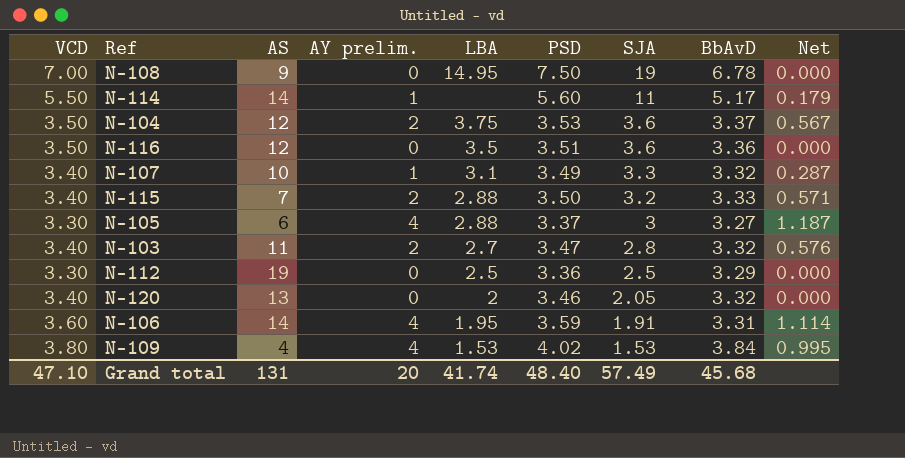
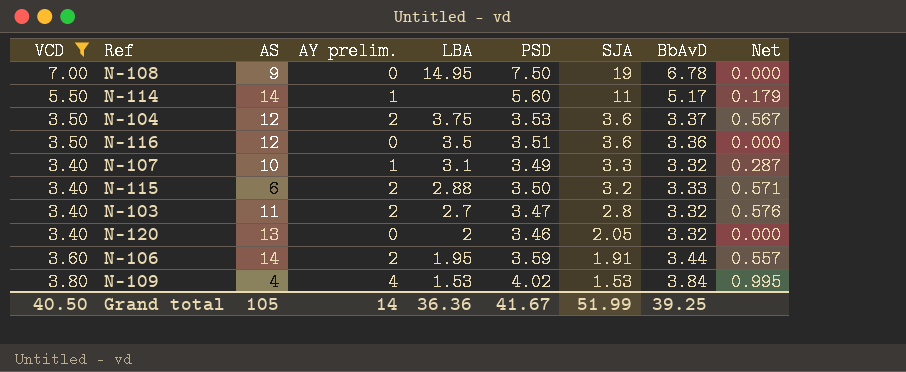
filter: none -> VCD != 3.30
N-115 | AS: 7 -> 6
N-106 | AY prelim.: 4 -> 2
N-106 | BbAvD: 3.31 -> 3.44
N-106 | Net: 1.114 -> 0.557
Grand total | VCD: 47.10 -> 40.50
Grand total | AS: 131 -> 105
Grand total | AY prelim.: 20 -> 14
Grand total | LBA: 41.74 -> 36.36
Grand total | PSD: 48.40 -> 41.67
Grand total | SJA: 57.49 -> 51.99
Grand total | BbAvD: 45.68 -> 39.25

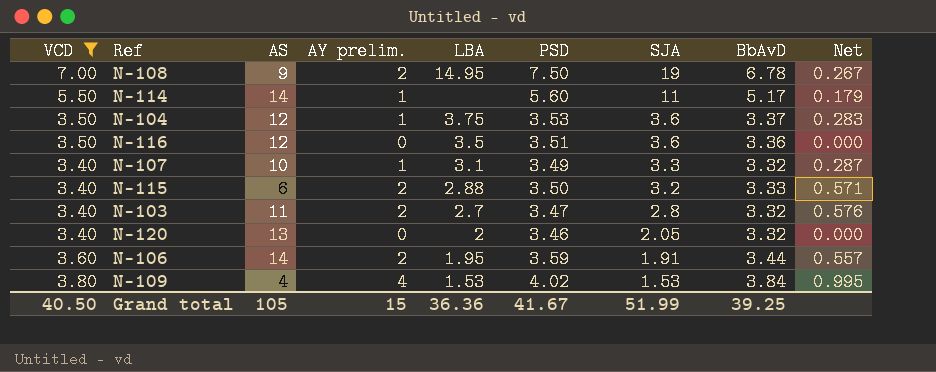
N-108 | AY prelim.: 0 -> 2
N-108 | Net: 0.000 -> 0.267
N-104 | AY prelim.: 2 -> 1
N-104 | Net: 0.567 -> 0.283
Grand total | AY prelim.: 14 -> 15

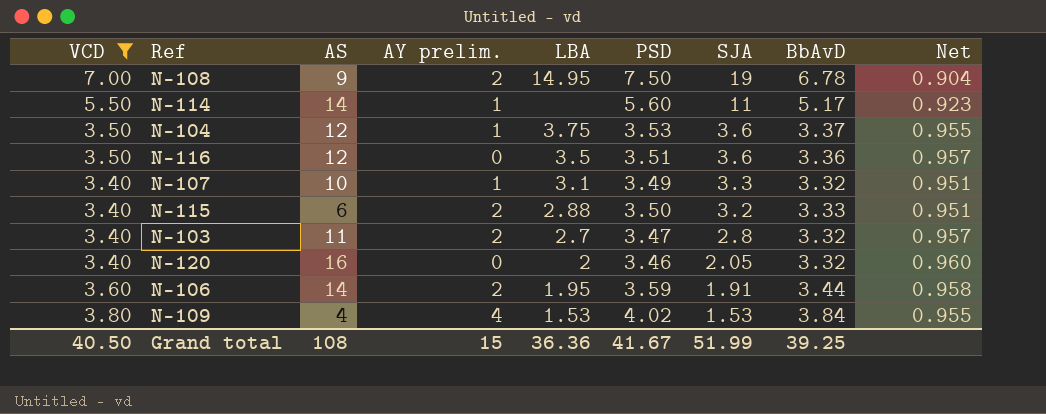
column Net | formula: [AY prelim.] / [PSD] -> [BbAvD] / [PSD]
N-120 | AS: 13 -> 16
Grand total | AS: 105 -> 108

